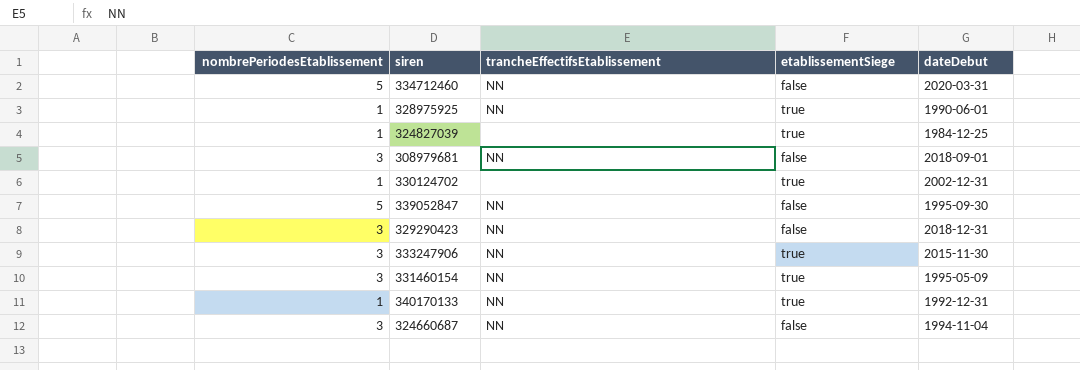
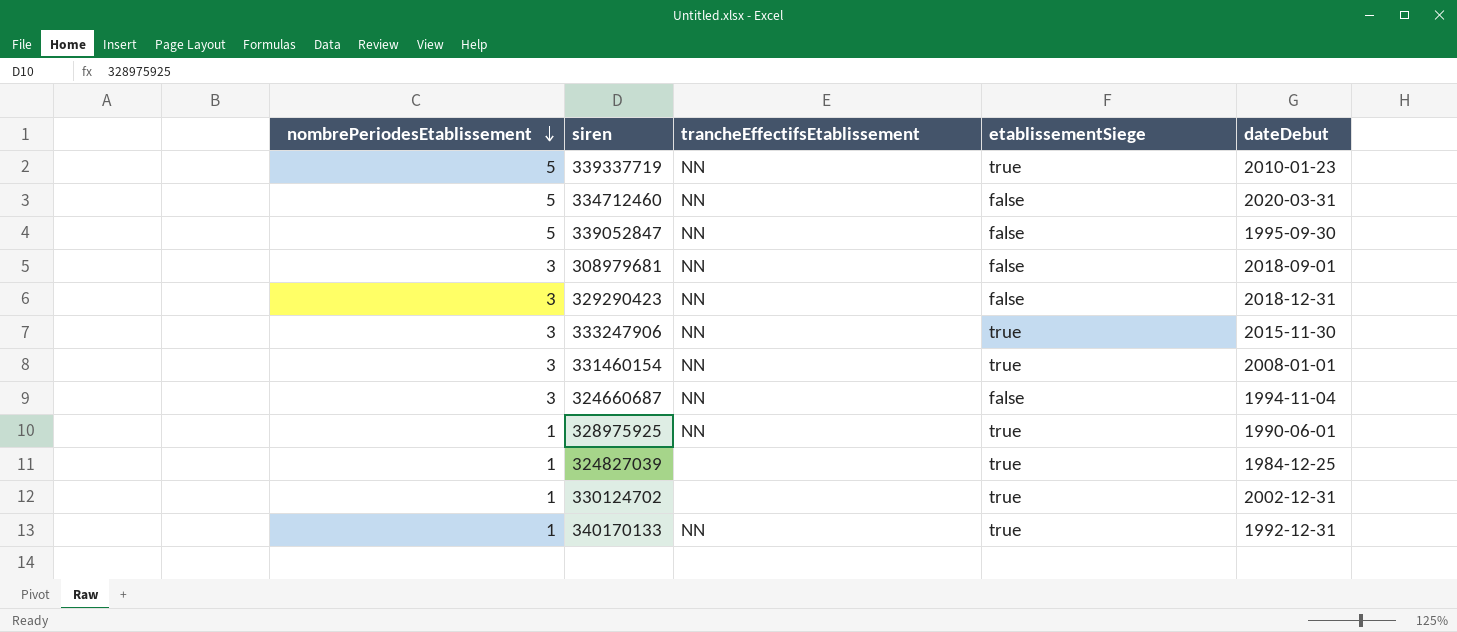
row order: none -> nombrePeriodesEtablissement descending
row 339337719: none -> 5 | NN | true | 2010-01-23
331460154 | dateDebut: 1995-05-09 -> 2008-01-01

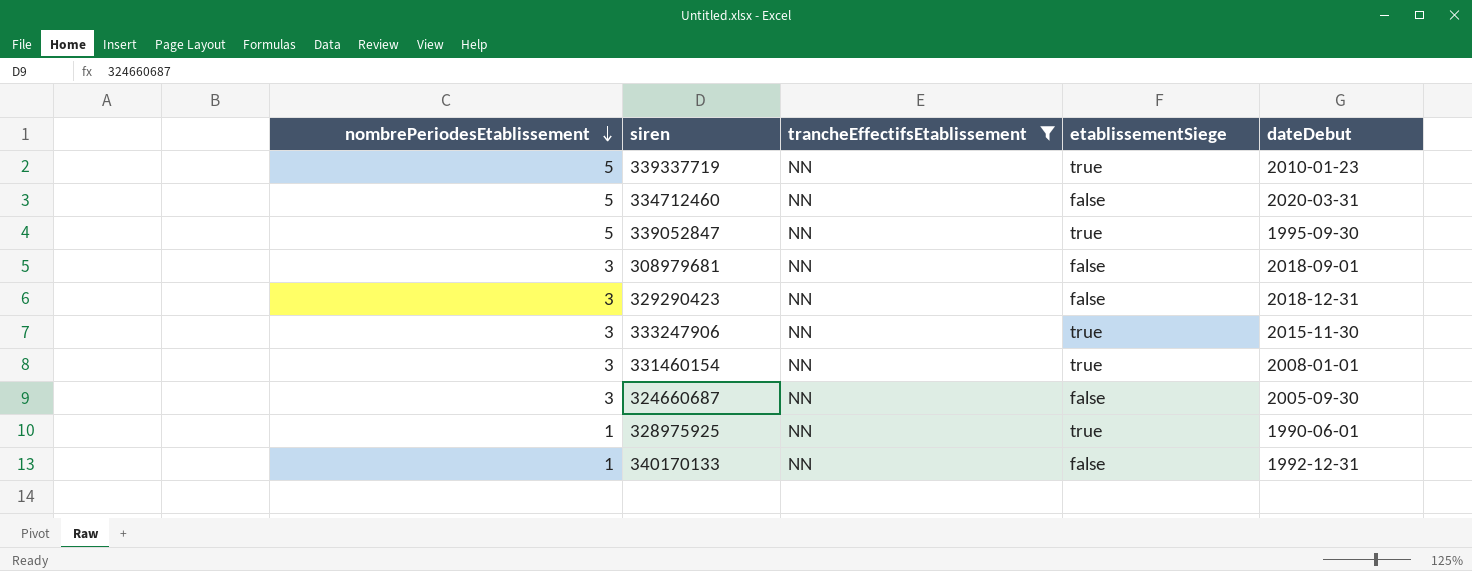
filter: none -> trancheEffectifsEtablissement = NN
339052847 | etablissementSiege: false -> true
324660687 | dateDebut: 1994-11-04 -> 2005-09-30
340170133 | etablissementSiege: true -> false

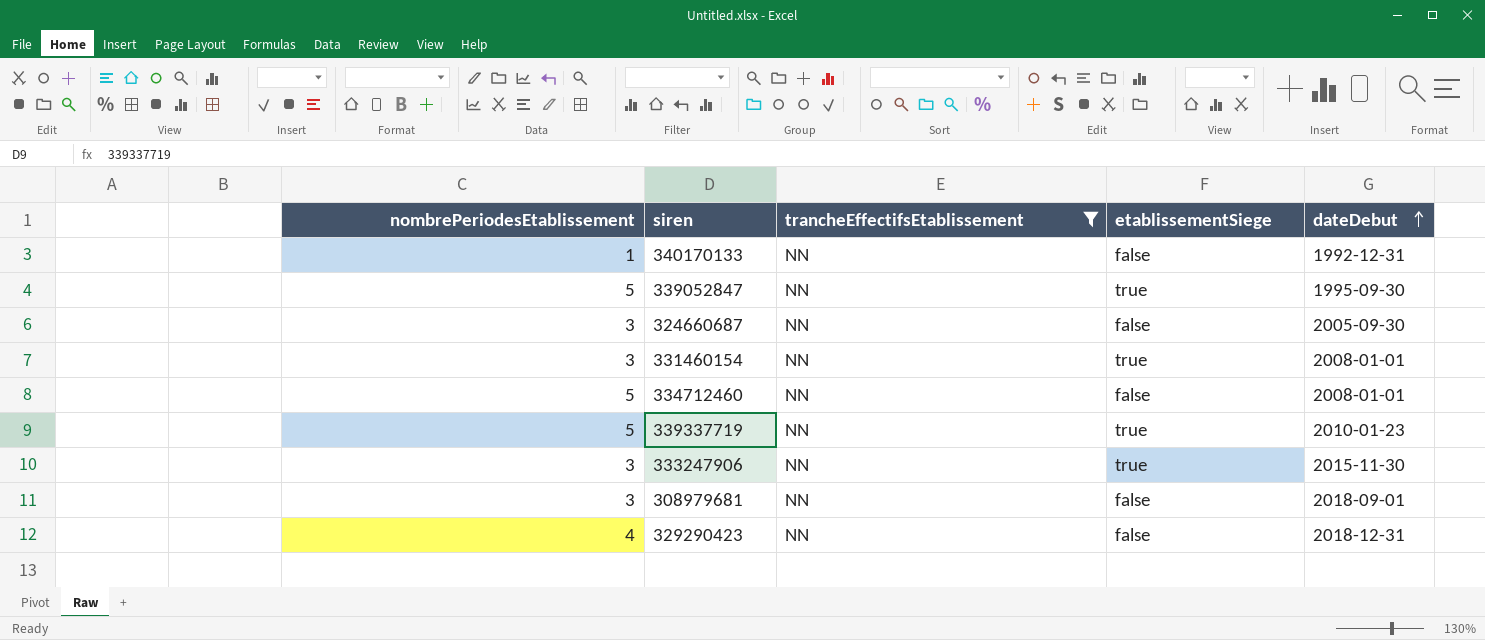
row order: nombrePeriodesEtablissement descending -> dateDebut ascending
row 328975925: 1 | NN | true | 1990-06-01 -> none
334712460 | dateDebut: 2020-03-31 -> 2008-01-01
329290423 | nombrePeriodesEtablissement: 3 -> 4

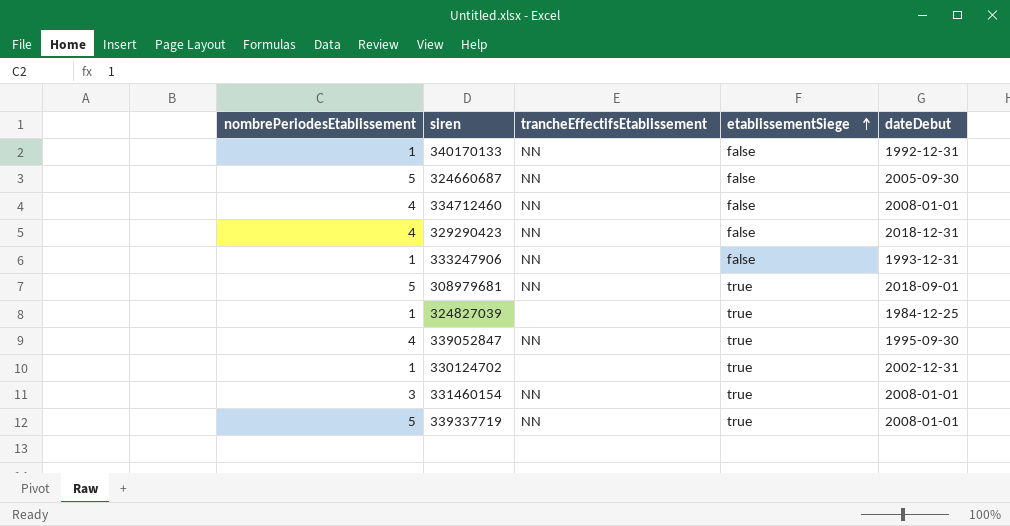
filter: trancheEffectifsEtablissement = NN -> none
row order: dateDebut ascending -> etablissementSiege ascending
324660687 | nombrePeriodesEtablissement: 3 -> 5
334712460 | nombrePeriodesEtablissement: 5 -> 4
333247906 | nombrePeriodesEtablissement: 3 -> 1
333247906 | etablissementSiege: true -> false
333247906 | dateDebut: 2015-11-30 -> 1993-12-31
308979681 | nombrePeriodesEtablissement: 3 -> 5
308979681 | etablissementSiege: false -> true
339052847 | nombrePeriodesEtablissement: 5 -> 4
339337719 | dateDebut: 2010-01-23 -> 2008-01-01

